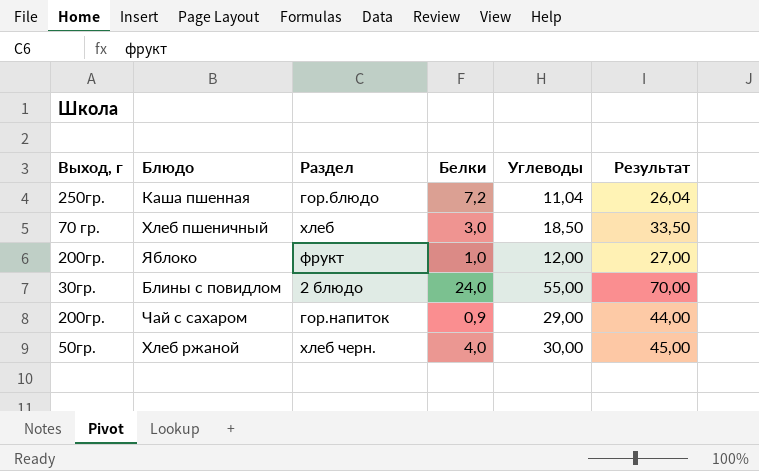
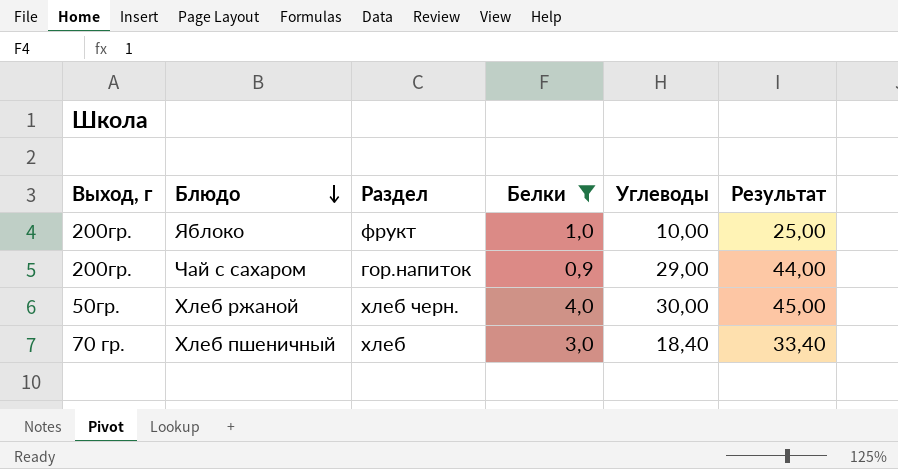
filter: none -> Белки <= 4,0
row order: none -> Блюдо descending
Яблоко | Углеводы: 12,00 -> 10,00
Яблоко | Результат: 27,00 -> 25,00
Хлеб пшеничный | Углеводы: 18,50 -> 18,40
Хлеб пшеничный | Результат: 33,50 -> 33,40

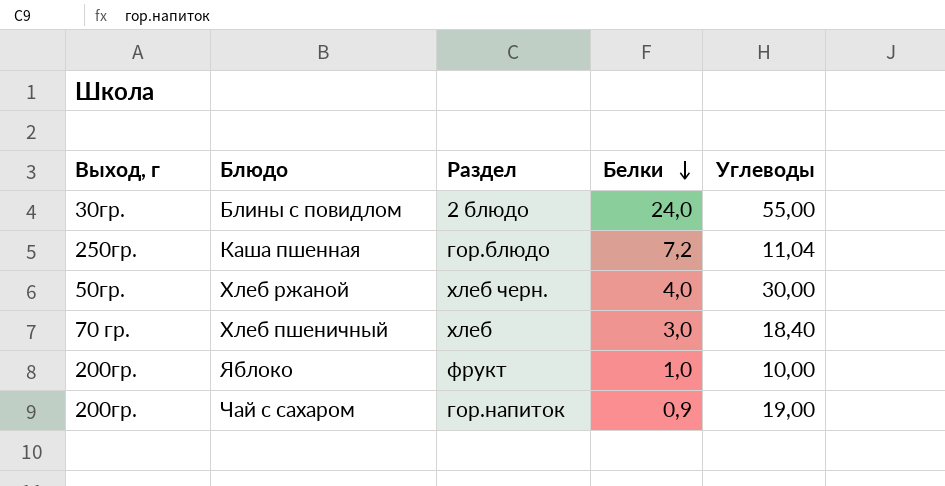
filter: Белки <= 4,0 -> none
row order: Блюдо descending -> Белки descending
column Результат | formula: [Углеводы] + 15 -> none
Чай с сахаром | Углеводы: 29,00 -> 19,00

